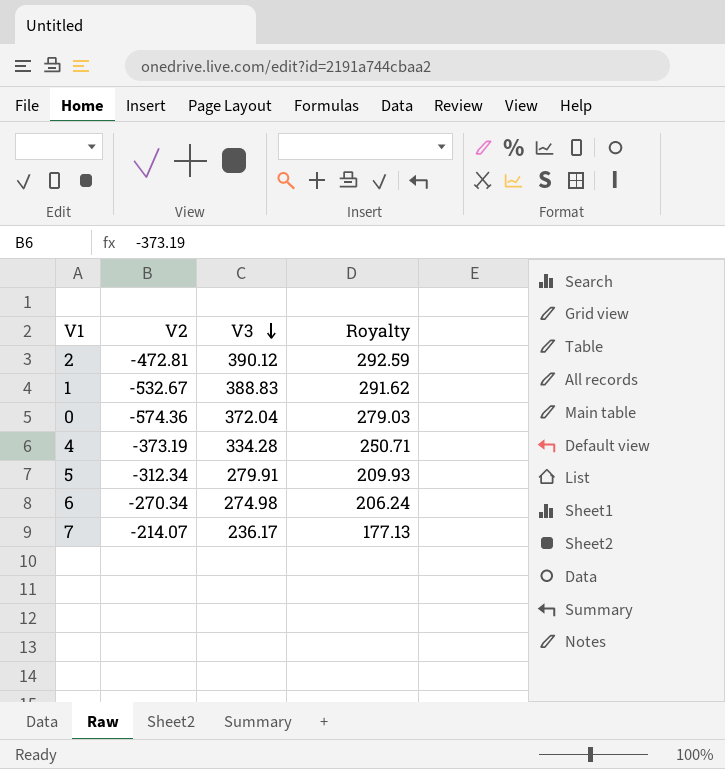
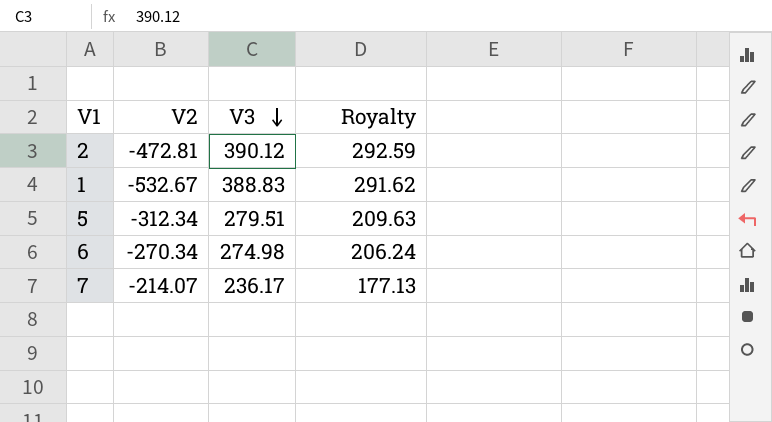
row 0: -574.36 | 372.04 | 279.03 -> none
row 4: -373.19 | 334.28 | 250.71 -> none
5 | V3: 279.91 -> 279.51
5 | Royalty: 209.93 -> 209.63

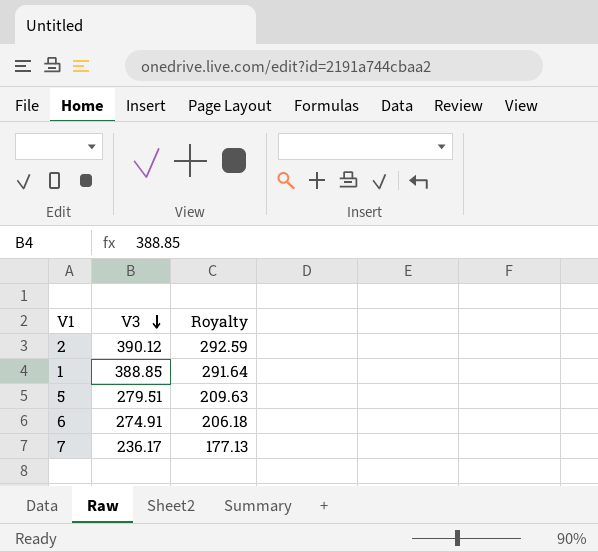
column V2 | position: 2 -> none
1 | V3: 388.83 -> 388.85
1 | Royalty: 291.62 -> 291.64
6 | V3: 274.98 -> 274.91
6 | Royalty: 206.24 -> 206.18

